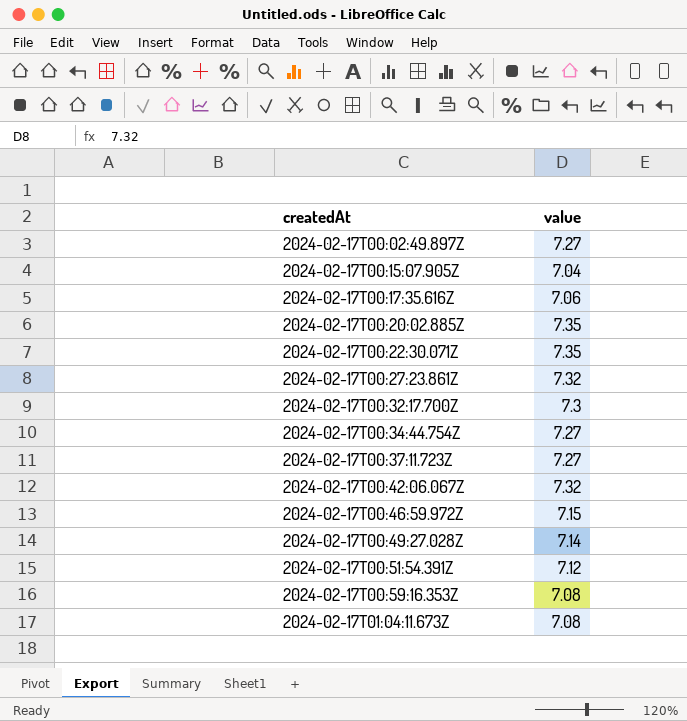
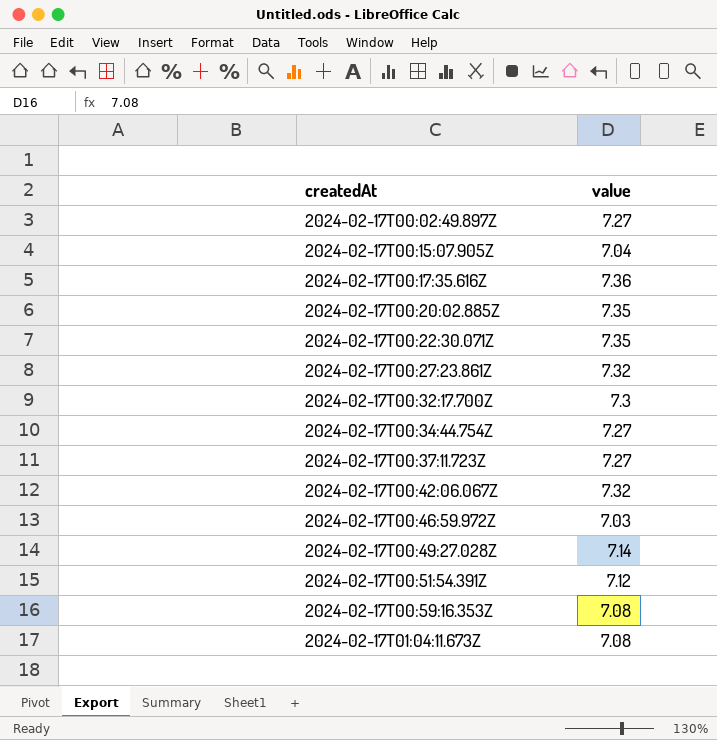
2024-02-17T00:17:35.616Z | value: 7.06 -> 7.36
2024-02-17T00:46:59.972Z | value: 7.15 -> 7.03

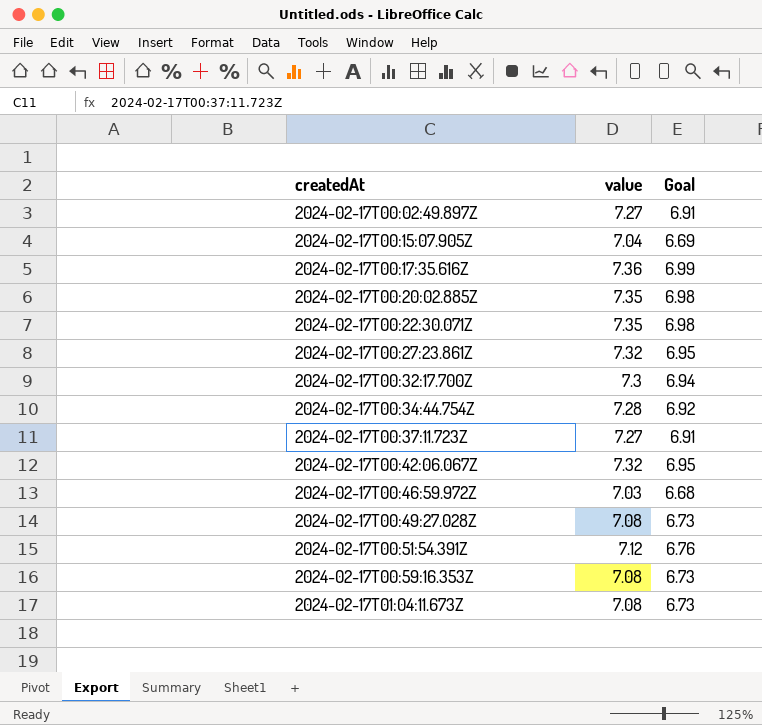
column Goal | formula: none -> [value] * 0.95
2024-02-17T00:34:44.754Z | value: 7.27 -> 7.28
2024-02-17T00:49:27.028Z | value: 7.14 -> 7.08

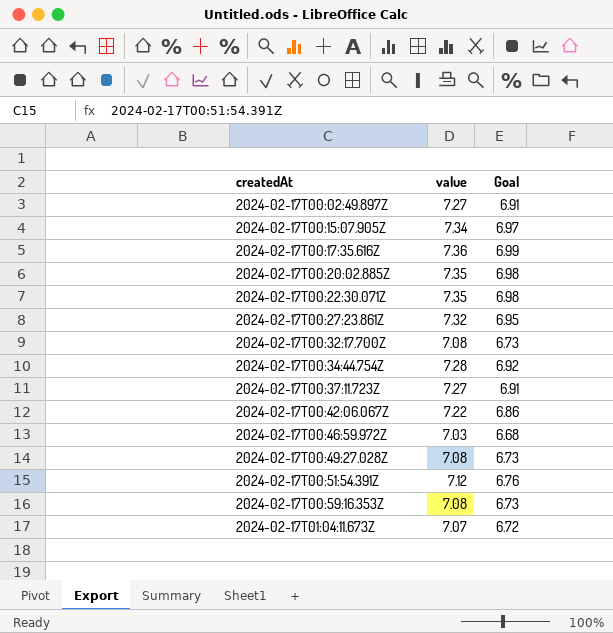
2024-02-17T00:15:07.905Z | value: 7.04 -> 7.34
2024-02-17T00:15:07.905Z | Goal: 6.69 -> 6.97
2024-02-17T00:32:17.700Z | value: 7.3 -> 7.08
2024-02-17T00:32:17.700Z | Goal: 6.94 -> 6.73
2024-02-17T00:42:06.067Z | value: 7.32 -> 7.22
2024-02-17T00:42:06.067Z | Goal: 6.95 -> 6.86
2024-02-17T01:04:11.673Z | value: 7.08 -> 7.07
2024-02-17T01:04:11.673Z | Goal: 6.73 -> 6.72

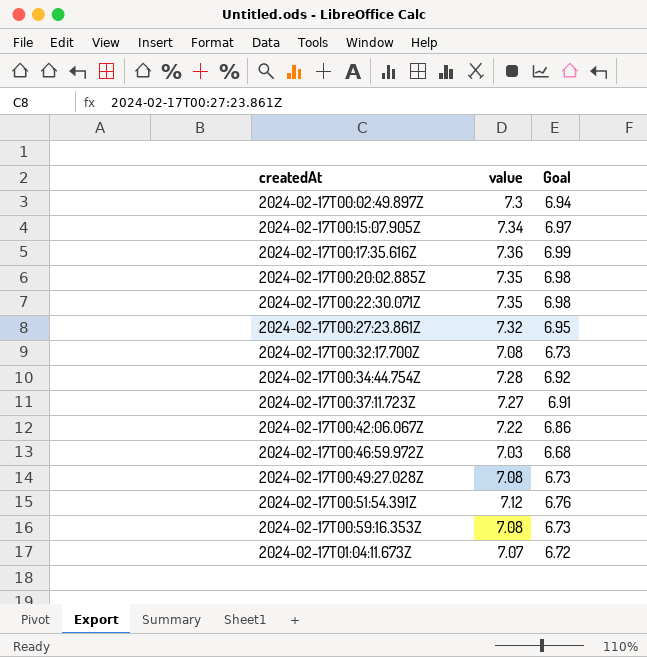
2024-02-17T00:02:49.897Z | value: 7.27 -> 7.3
2024-02-17T00:02:49.897Z | Goal: 6.91 -> 6.94

